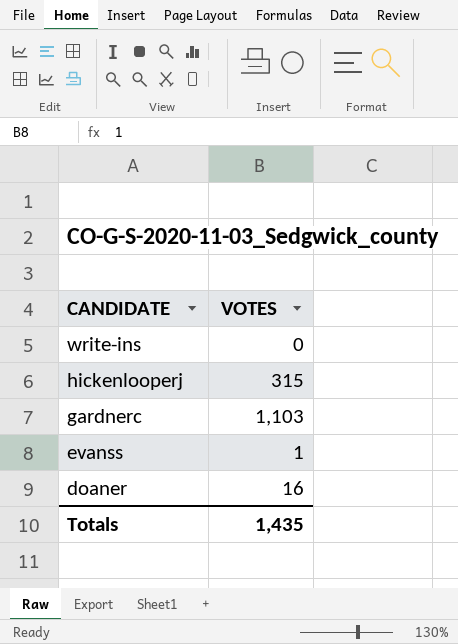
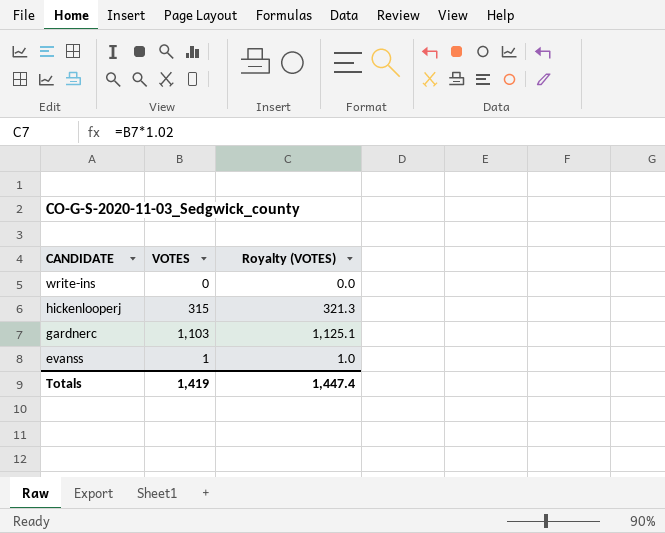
column Royalty (VOTES) | formula: none -> [VOTES] * 1.02
row doaner: 16 -> none
Totals | VOTES: 1,435 -> 1,419

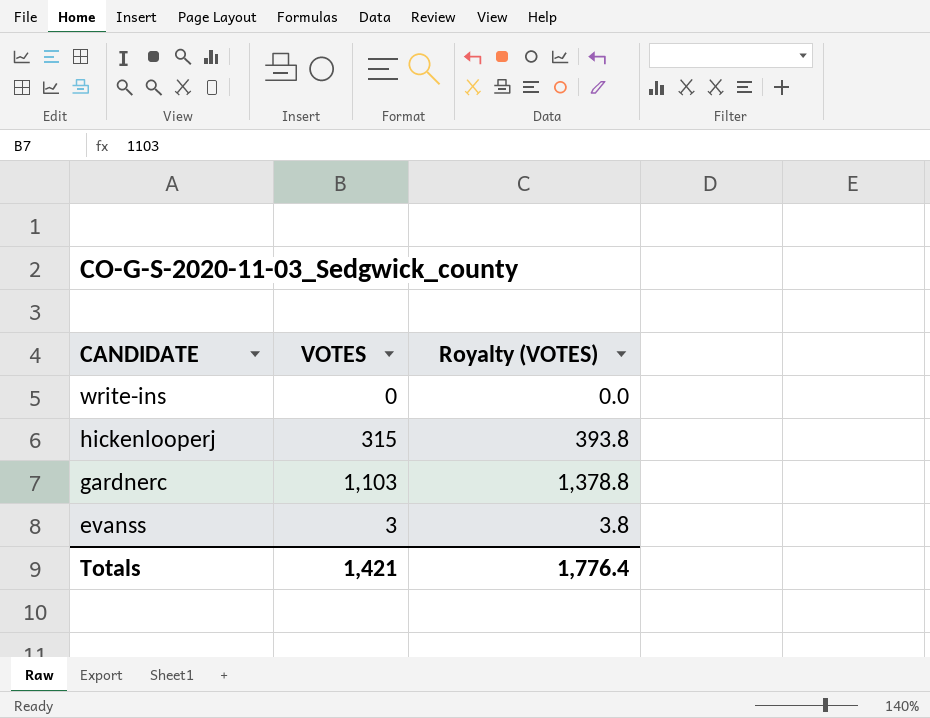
column Royalty (VOTES) | formula: [VOTES] * 1.02 -> [VOTES] * 1.25
evanss | VOTES: 1 -> 3
Totals | VOTES: 1,419 -> 1,421
Totals | Royalty (VOTES): 1,447.4 -> 1,776.4

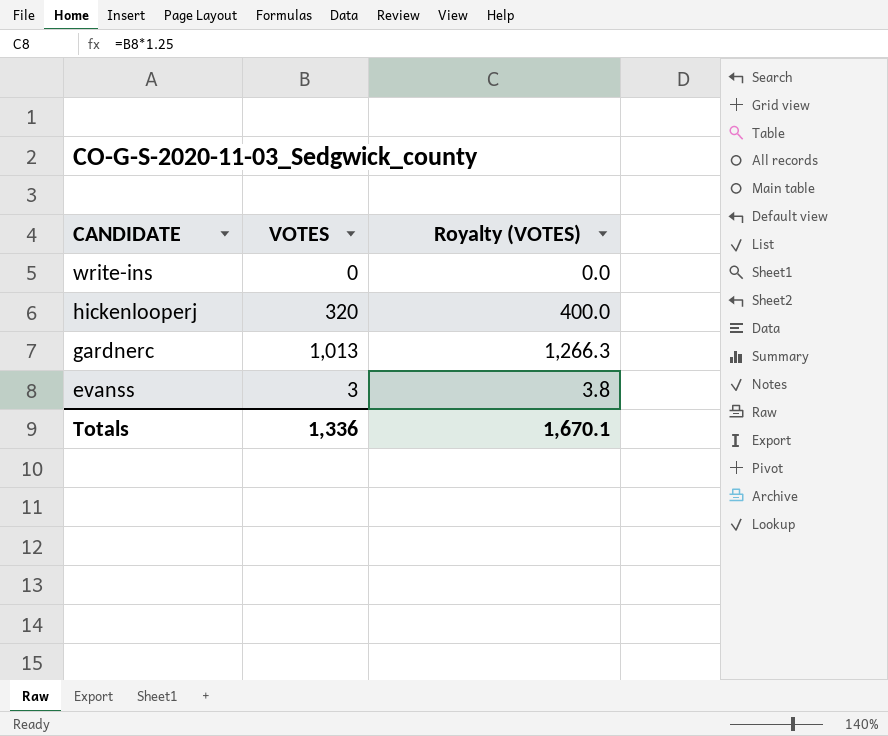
hickenlooperj | VOTES: 315 -> 320
hickenlooperj | Royalty (VOTES): 393.8 -> 400.0
gardnerc | VOTES: 1,103 -> 1,013
gardnerc | Royalty (VOTES): 1,378.8 -> 1,266.3
Totals | VOTES: 1,421 -> 1,336
Totals | Royalty (VOTES): 1,776.4 -> 1,670.1

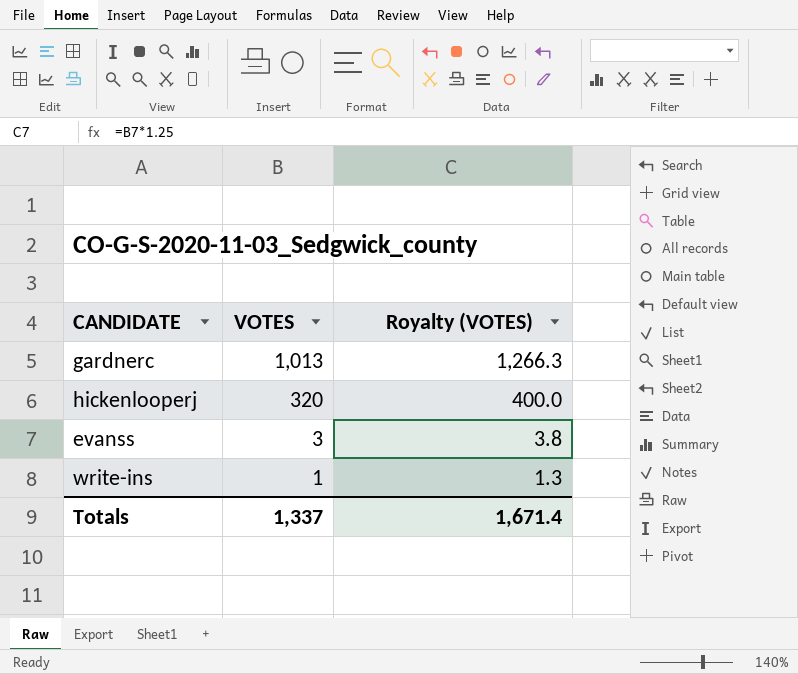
row order: CANDIDATE descending -> VOTES descending
write-ins | VOTES: 0 -> 1
write-ins | Royalty (VOTES): 0.0 -> 1.3
Totals | VOTES: 1,336 -> 1,337
Totals | Royalty (VOTES): 1,670.1 -> 1,671.4

